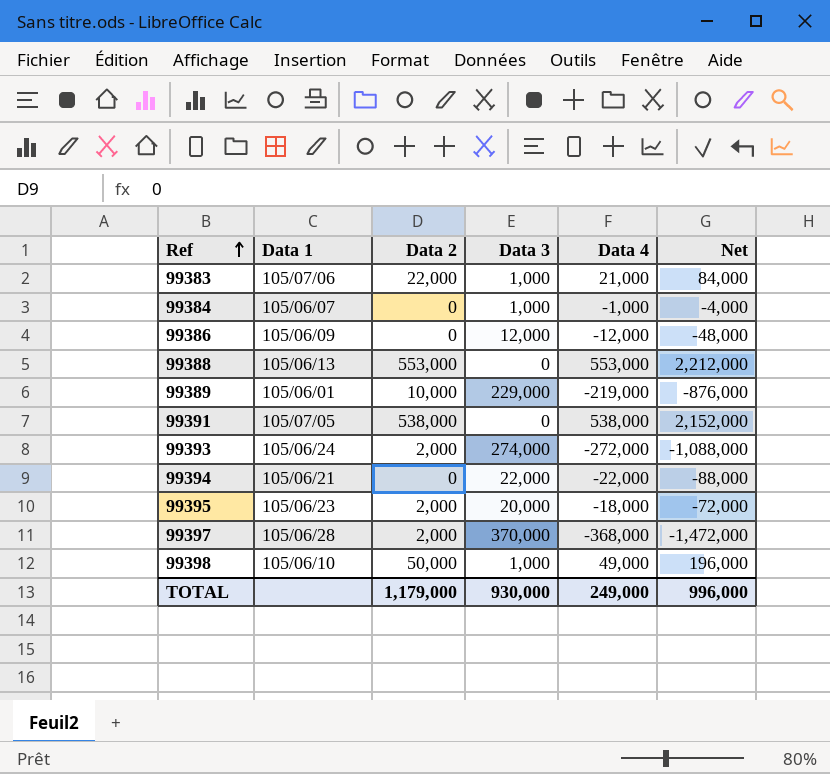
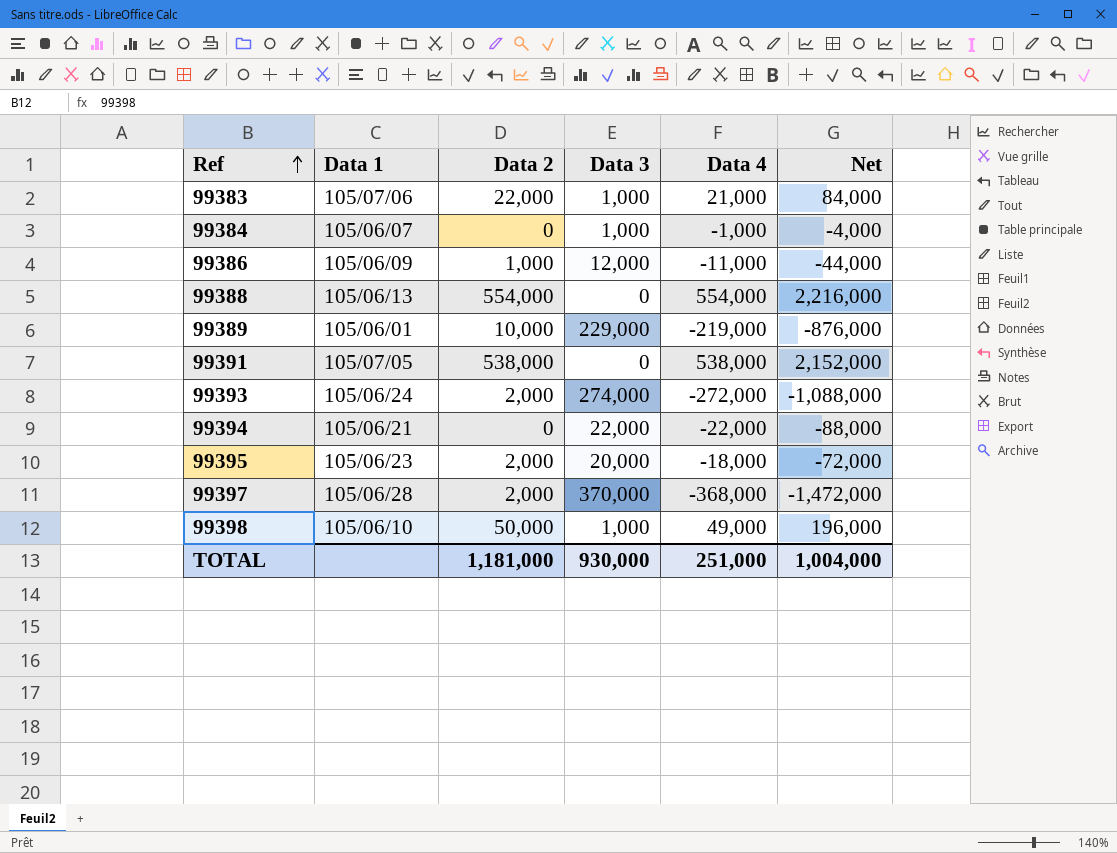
99386 | Data 2: 0 -> 1,000
99386 | Data 4: -12,000 -> -11,000
99386 | Net: -48,000 -> -44,000
99388 | Data 2: 553,000 -> 554,000
99388 | Data 4: 553,000 -> 554,000
99388 | Net: 2,212,000 -> 2,216,000
TOTAL | Data 2: 1,179,000 -> 1,181,000
TOTAL | Data 4: 249,000 -> 251,000
TOTAL | Net: 996,000 -> 1,004,000

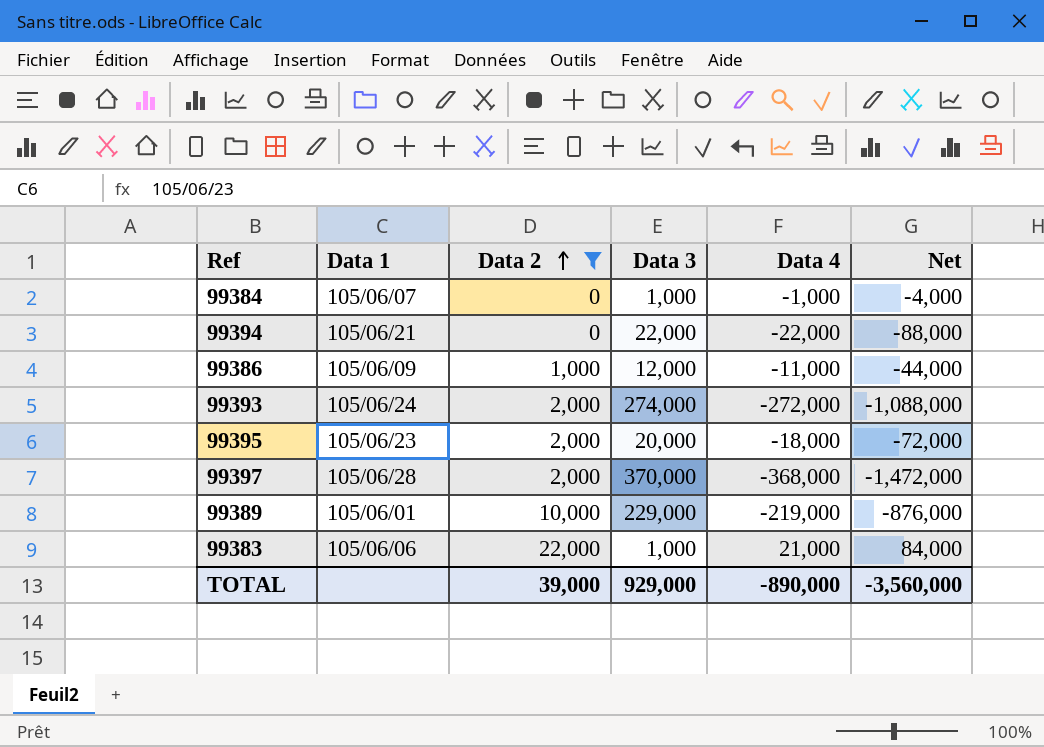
filter: none -> Data 2 <= 22,000
row order: Ref ascending -> Data 2 ascending
99383 | Data 1: 105/07/06 -> 105/06/06
TOTAL | Data 2: 1,181,000 -> 39,000
TOTAL | Data 3: 930,000 -> 929,000
TOTAL | Data 4: 251,000 -> -890,000
TOTAL | Net: 1,004,000 -> -3,560,000

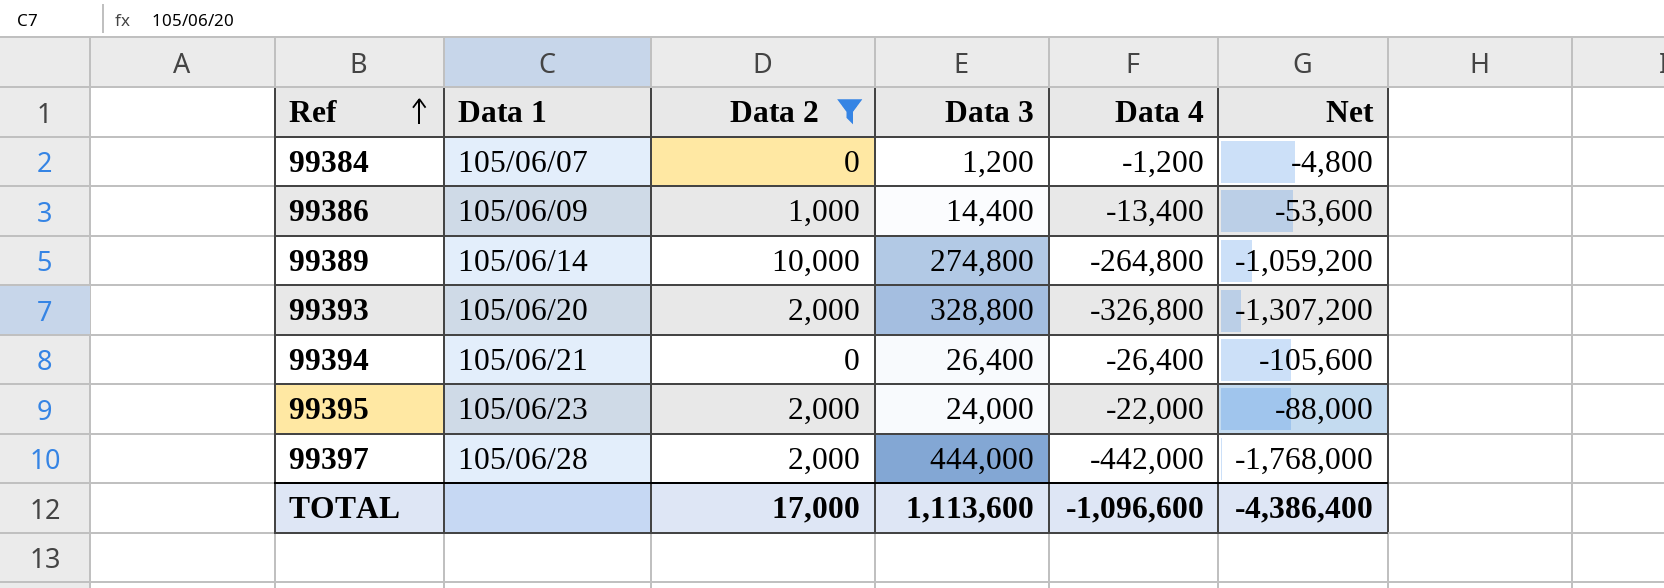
row order: Data 2 ascending -> Ref ascending
row 99383: 105/06/06 | 22,000 | 1,000 | 21,000 | 84,000 -> none
99384 | Data 3: 1,000 -> 1,200
99384 | Data 4: -1,000 -> -1,200
99384 | Net: -4,000 -> -4,800
99386 | Data 3: 12,000 -> 14,400
99386 | Data 4: -11,000 -> -13,400
99386 | Net: -44,000 -> -53,600
99389 | Data 1: 105/06/01 -> 105/06/14
99389 | Data 3: 229,000 -> 274,800
99389 | Data 4: -219,000 -> -264,800
99389 | Net: -876,000 -> -1,059,200
99393 | Data 1: 105/06/24 -> 105/06/20
99393 | Data 3: 274,000 -> 328,800
99393 | Data 4: -272,000 -> -326,800
99393 | Net: -1,088,000 -> -1,307,200
99394 | Data 3: 22,000 -> 26,400
99394 | Data 4: -22,000 -> -26,400
99394 | Net: -88,000 -> -105,600
99395 | Data 3: 20,000 -> 24,000
99395 | Data 4: -18,000 -> -22,000
99395 | Net: -72,000 -> -88,000
99397 | Data 3: 370,000 -> 444,000
99397 | Data 4: -368,000 -> -442,000
99397 | Net: -1,472,000 -> -1,768,000
TOTAL | Data 2: 39,000 -> 17,000
TOTAL | Data 3: 929,000 -> 1,113,600
TOTAL | Data 4: -890,000 -> -1,096,600
TOTAL | Net: -3,560,000 -> -4,386,400

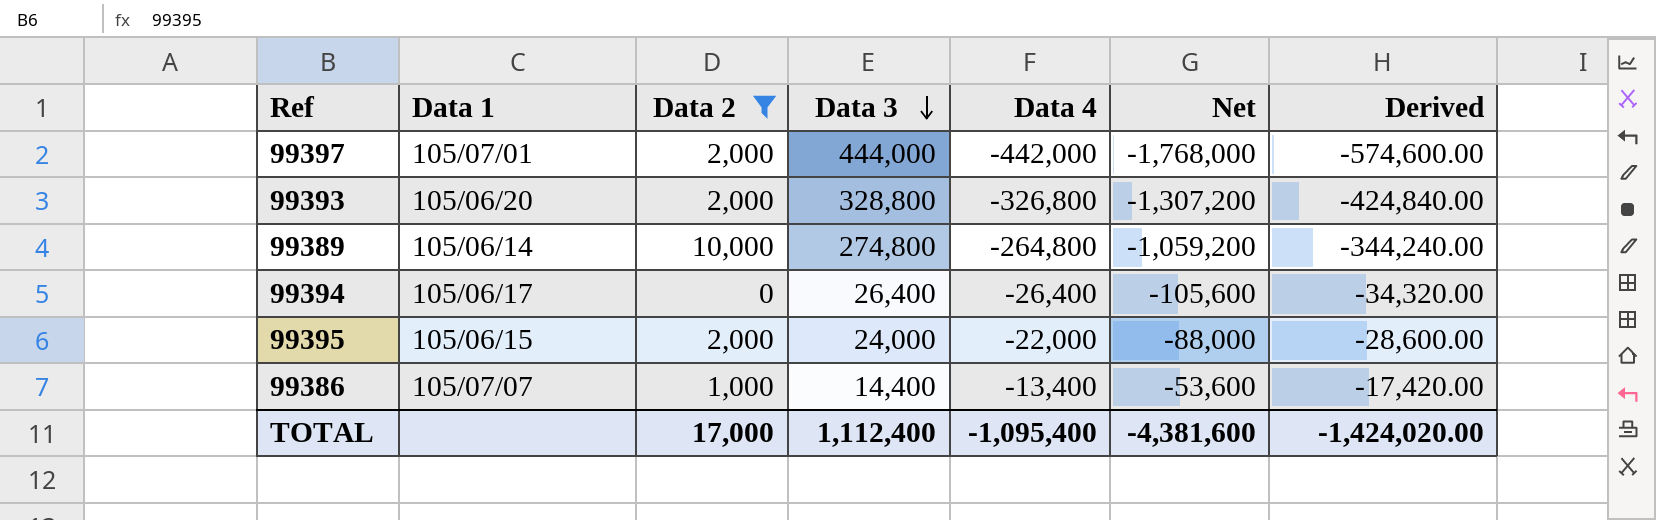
row order: Ref ascending -> Data 3 descending
column Derived | formula: none -> [Data 4] * 1.3
row 99384: 105/06/07 | 0 | 1,200 | -1,200 | -4,800 -> none
99397 | Data 1: 105/06/28 -> 105/07/01
99394 | Data 1: 105/06/21 -> 105/06/17
99395 | Data 1: 105/06/23 -> 105/06/15
99386 | Data 1: 105/06/09 -> 105/07/07
TOTAL | Data 3: 1,113,600 -> 1,112,400
TOTAL | Data 4: -1,096,600 -> -1,095,400
TOTAL | Net: -4,386,400 -> -4,381,600

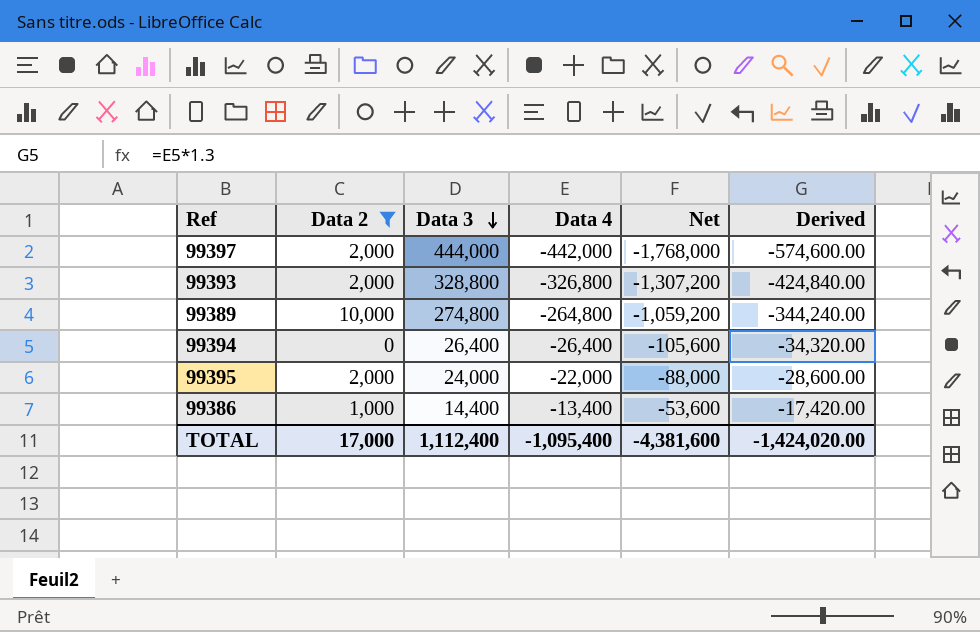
column Data 1 | position: 2 -> none

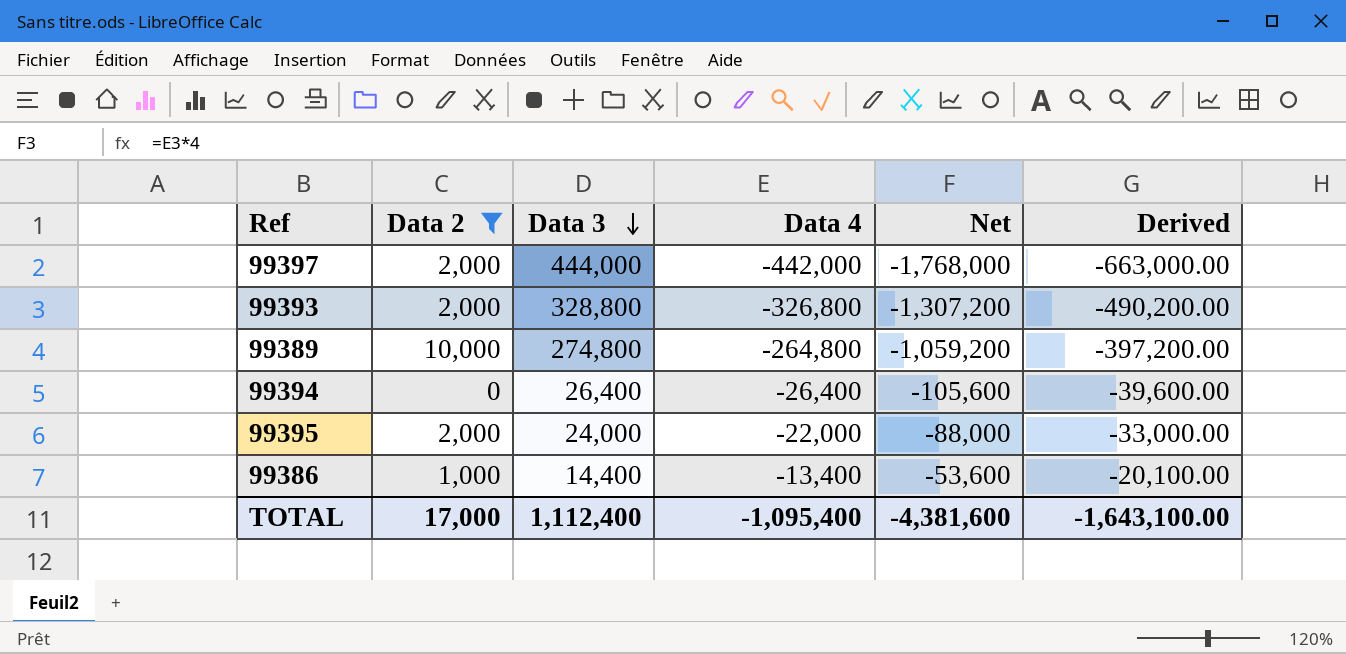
column Derived | formula: [Data 4] * 1.3 -> [Data 4] * 1.5
TOTAL | Derived: -1,424,020.00 -> -1,643,100.00

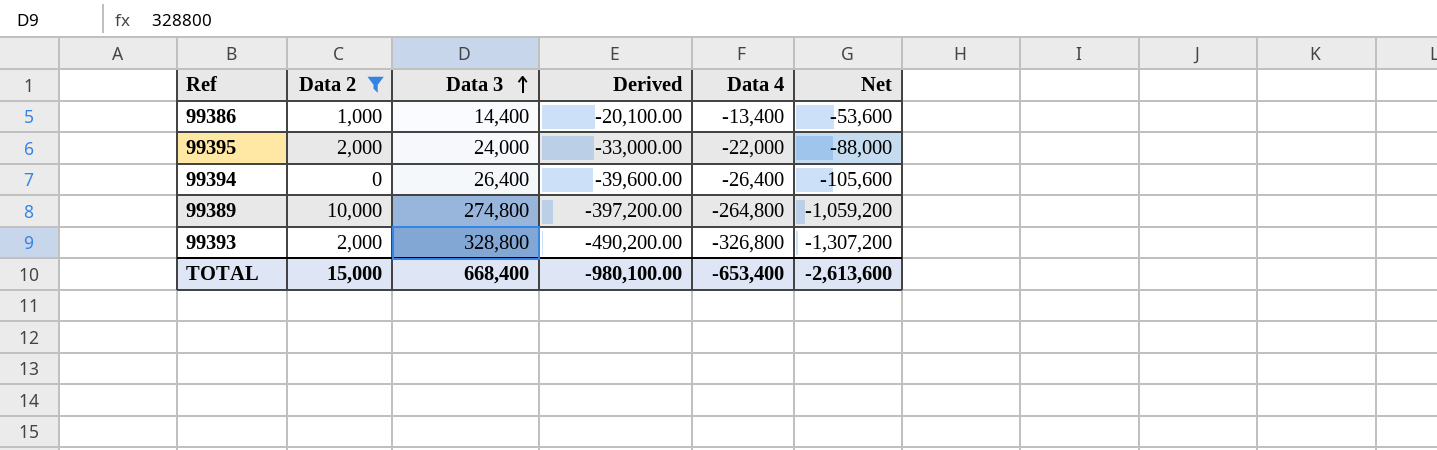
row order: Data 3 descending -> Data 3 ascending
column Derived | position: 6 -> 4
row 99397: 2,000 | 444,000 | -442,000 | -1,768,000 | -663,000.00 -> none
TOTAL | Data 2: 17,000 -> 15,000
TOTAL | Data 3: 1,112,400 -> 668,400
TOTAL | Derived: -1,643,100.00 -> -980,100.00
TOTAL | Data 4: -1,095,400 -> -653,400
TOTAL | Net: -4,381,600 -> -2,613,600

